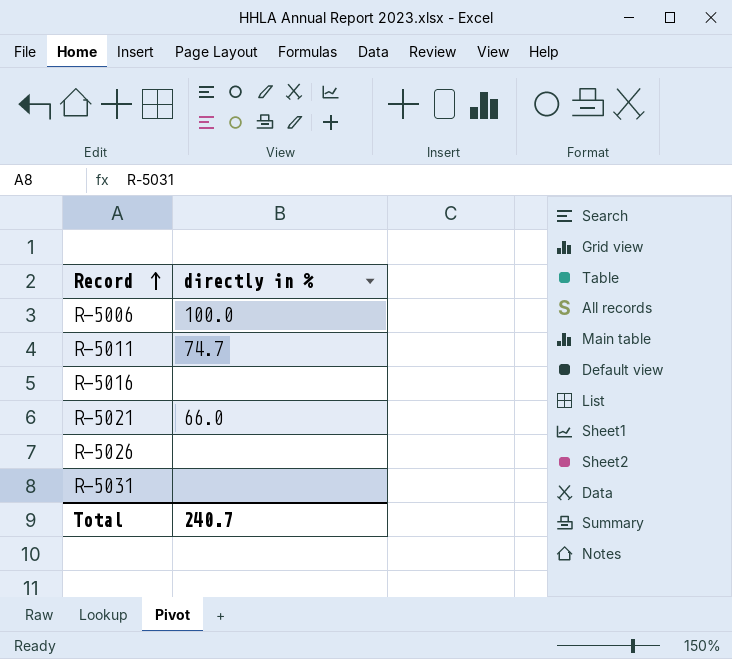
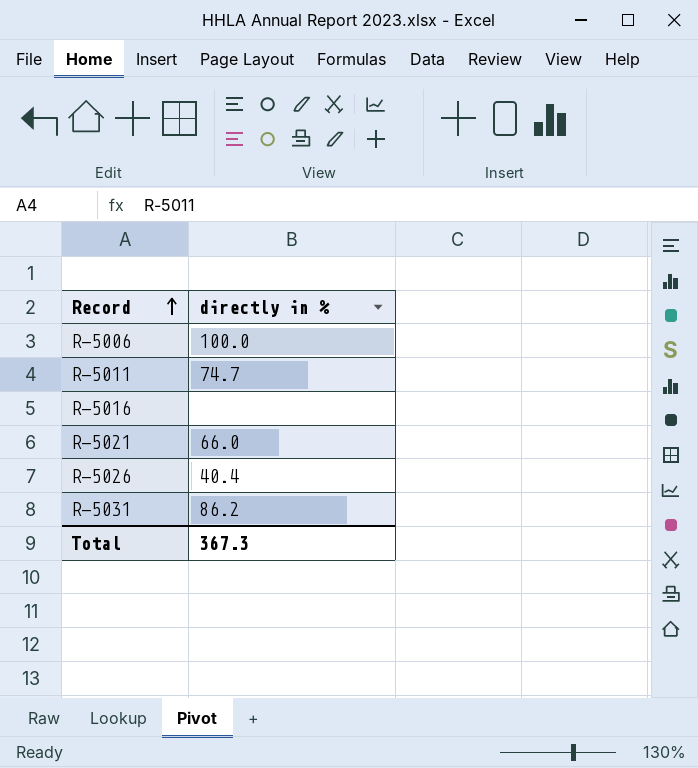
R-5026 | directly in %: none -> 40.4
R-5031 | directly in %: none -> 86.2
Total | directly in %: 240.7 -> 367.3

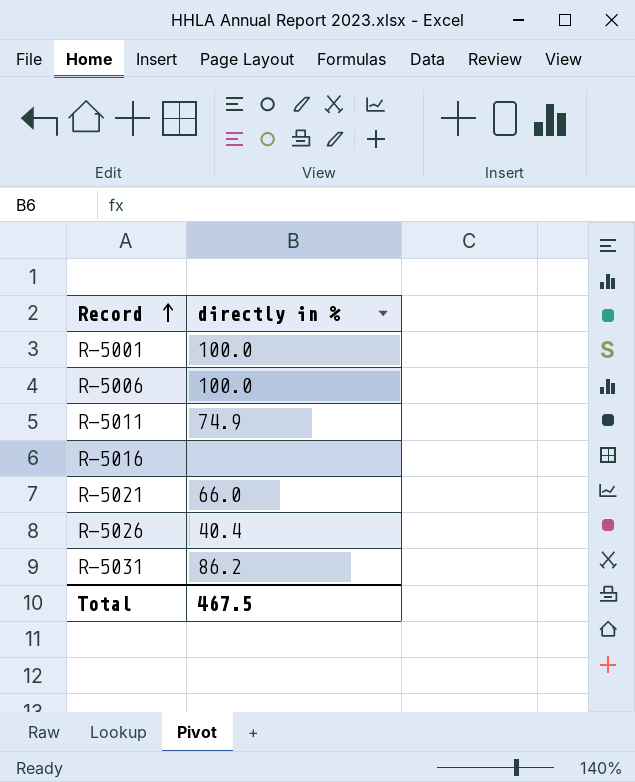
row R-5001: none -> 100.0
R-5011 | directly in %: 74.7 -> 74.9
Total | directly in %: 367.3 -> 467.5

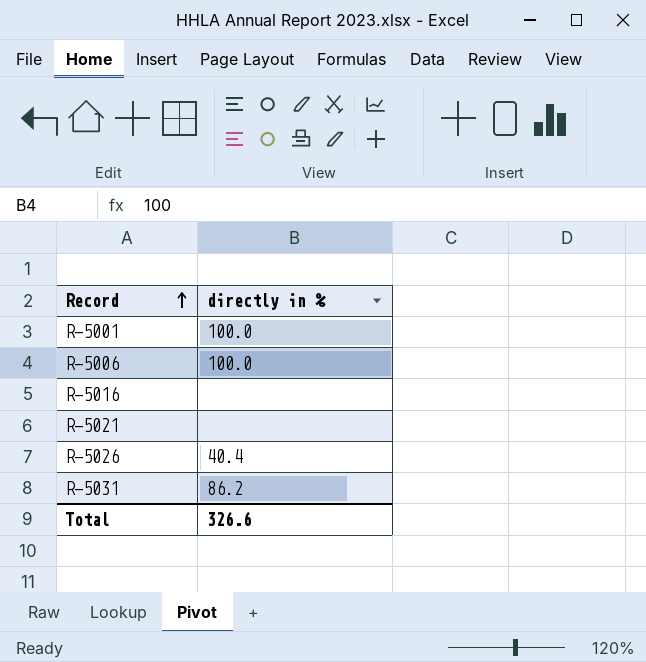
row R-5011: 74.9 -> none
R-5021 | directly in %: 66.0 -> none
Total | directly in %: 467.5 -> 326.6

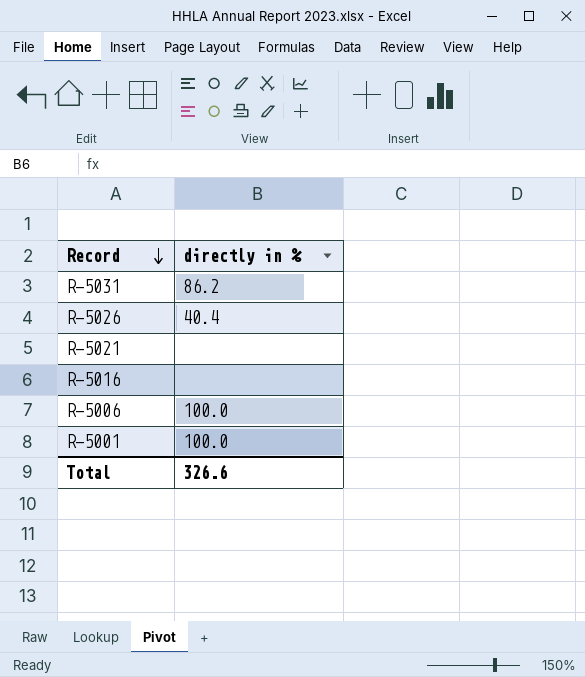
row order: Record ascending -> Record descending

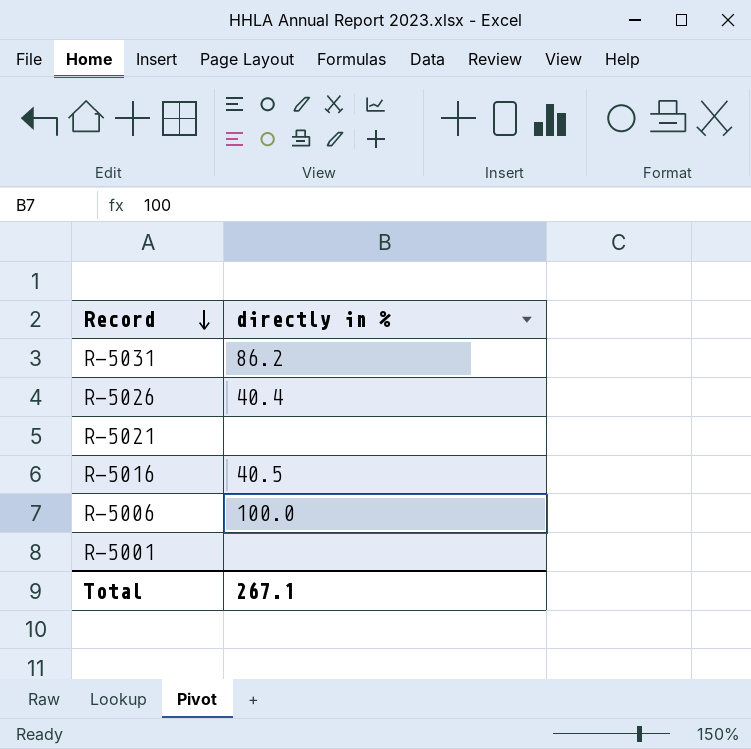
R-5016 | directly in %: none -> 40.5
R-5001 | directly in %: 100.0 -> none
Total | directly in %: 326.6 -> 267.1

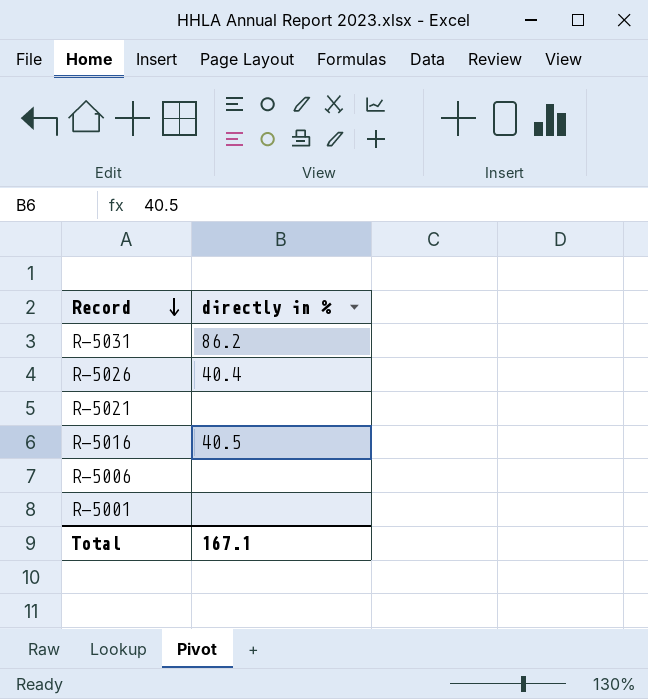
R-5006 | directly in %: 100.0 -> none
Total | directly in %: 267.1 -> 167.1

